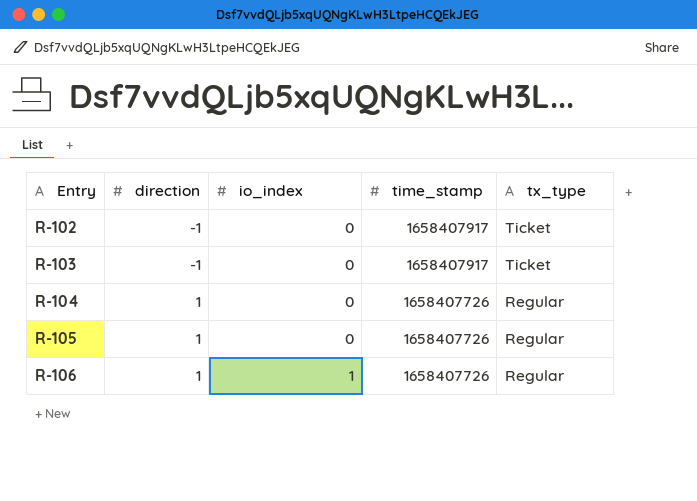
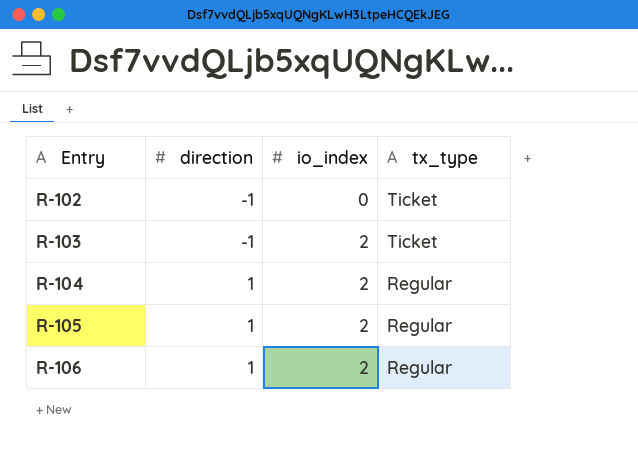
column time_stamp | position: 4 -> none
R-103 | io_index: 0 -> 2
R-104 | io_index: 0 -> 2
R-105 | io_index: 0 -> 2
R-106 | io_index: 1 -> 2

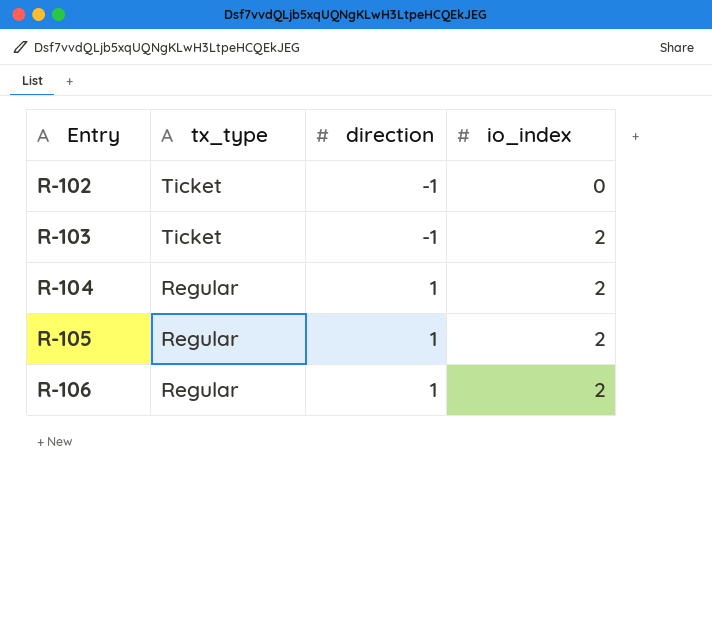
column tx_type | position: 4 -> 2

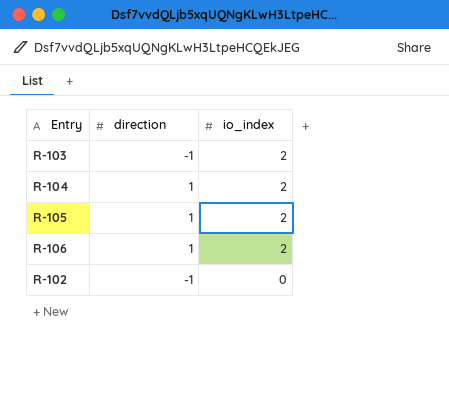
row order: Entry ascending -> io_index descending
column tx_type | position: 2 -> none

